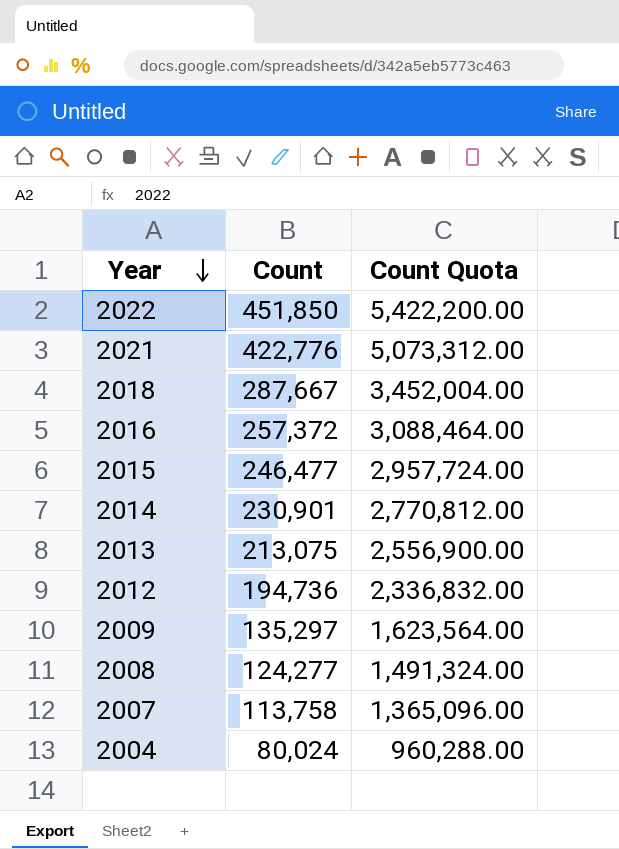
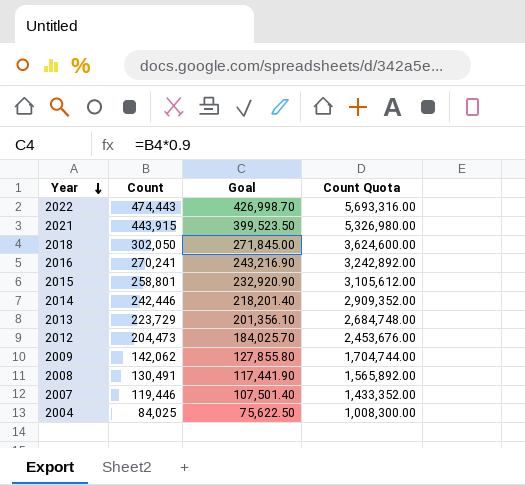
column Goal | formula: none -> [Count] * 0.9
2022 | Count: 451,850 -> 474,443
2022 | Count Quota: 5,422,200.00 -> 5,693,316.00
2021 | Count: 422,776 -> 443,915
2021 | Count Quota: 5,073,312.00 -> 5,326,980.00
2018 | Count: 287,667 -> 302,050
2018 | Count Quota: 3,452,004.00 -> 3,624,600.00
2016 | Count: 257,372 -> 270,241
2016 | Count Quota: 3,088,464.00 -> 3,242,892.00
2015 | Count: 246,477 -> 258,801
2015 | Count Quota: 2,957,724.00 -> 3,105,612.00
2014 | Count: 230,901 -> 242,446
2014 | Count Quota: 2,770,812.00 -> 2,909,352.00
2013 | Count: 213,075 -> 223,729
2013 | Count Quota: 2,556,900.00 -> 2,684,748.00
2012 | Count: 194,736 -> 204,473
2012 | Count Quota: 2,336,832.00 -> 2,453,676.00
2009 | Count: 135,297 -> 142,062
2009 | Count Quota: 1,623,564.00 -> 1,704,744.00
2008 | Count: 124,277 -> 130,491
2008 | Count Quota: 1,491,324.00 -> 1,565,892.00
2007 | Count: 113,758 -> 119,446
2007 | Count Quota: 1,365,096.00 -> 1,433,352.00
2004 | Count: 80,024 -> 84,025
2004 | Count Quota: 960,288.00 -> 1,008,300.00

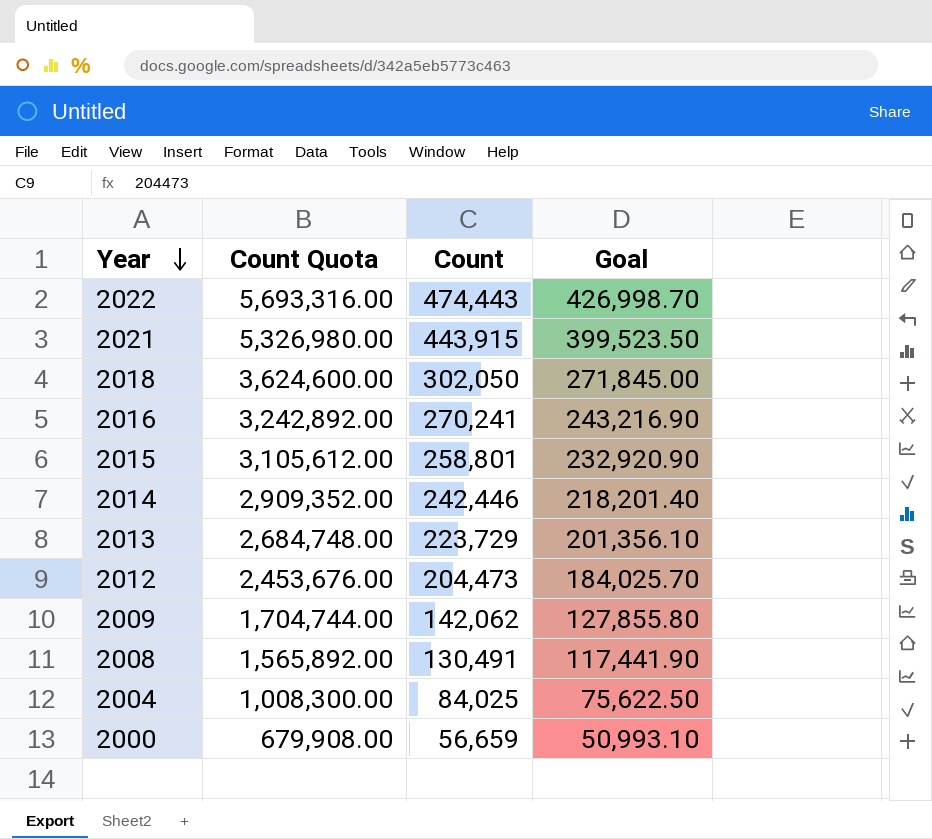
column Count Quota | position: 4 -> 2
row 2007: 119,446 | 107,501.40 | 1,433,352.00 -> none
row 2000: none -> 679,908.00 | 56,659 | 50,993.10

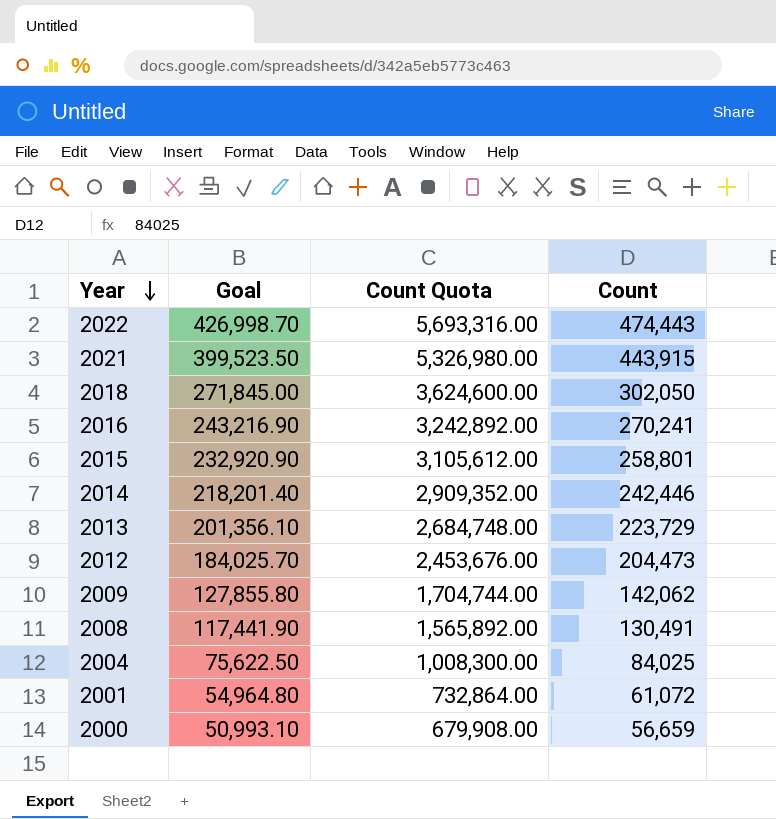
column Goal | position: 4 -> 2
row 2001: none -> 54,964.80 | 732,864.00 | 61,072

